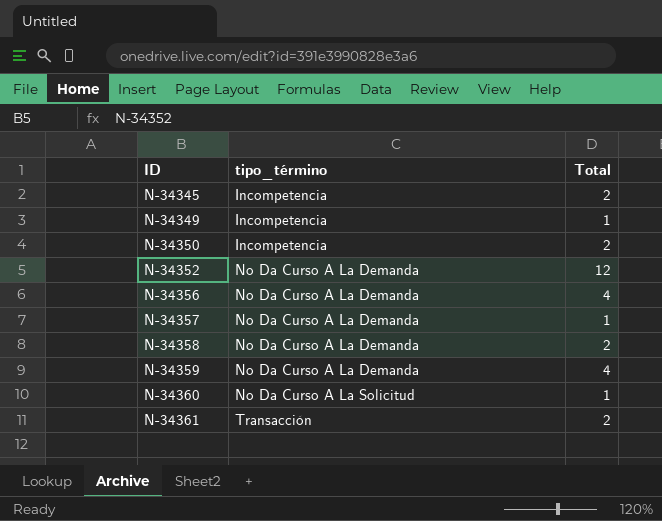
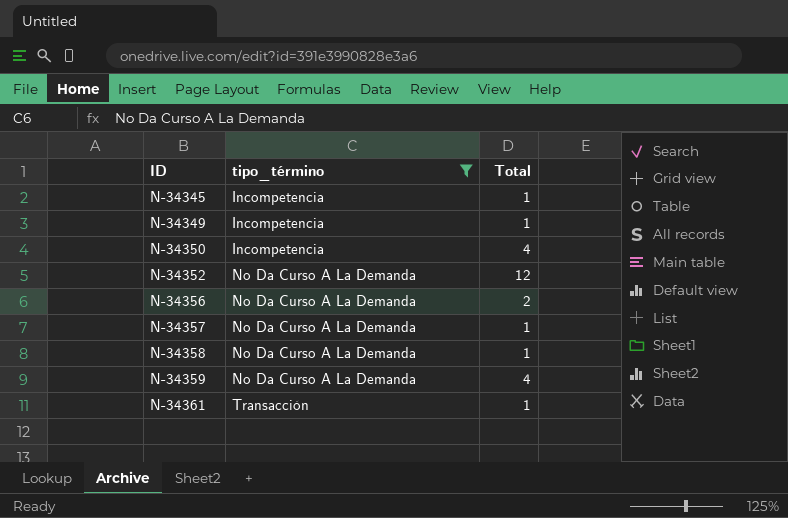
filter: none -> tipo_término != No Da Curso A La Solicitud
N-34345 | Total: 2 -> 1
N-34350 | Total: 2 -> 4
N-34356 | Total: 4 -> 2
N-34358 | Total: 2 -> 1
N-34361 | Total: 2 -> 1

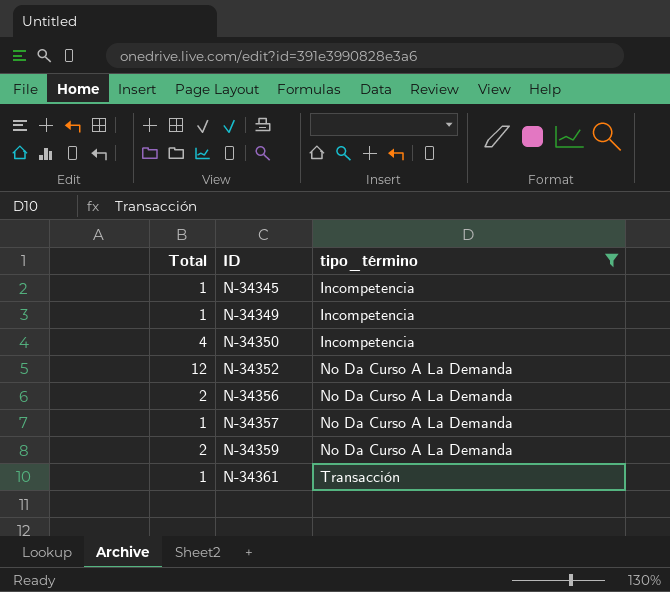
column Total | position: 3 -> 1
row N-34358: No Da Curso A La Demanda | 1 -> none
N-34359 | Total: 4 -> 2

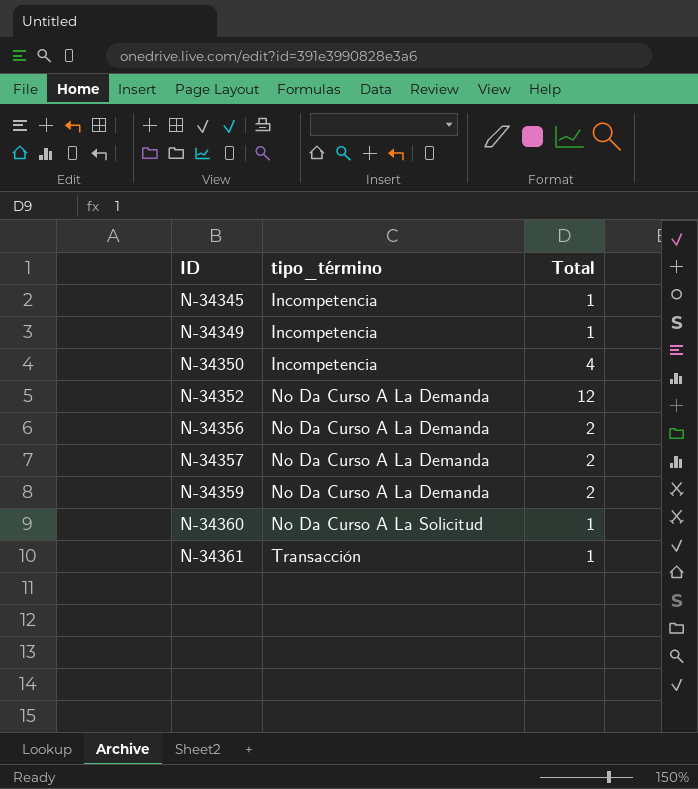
filter: tipo_término != No Da Curso A La Solicitud -> none
column Total | position: 1 -> 3
N-34357 | Total: 1 -> 2

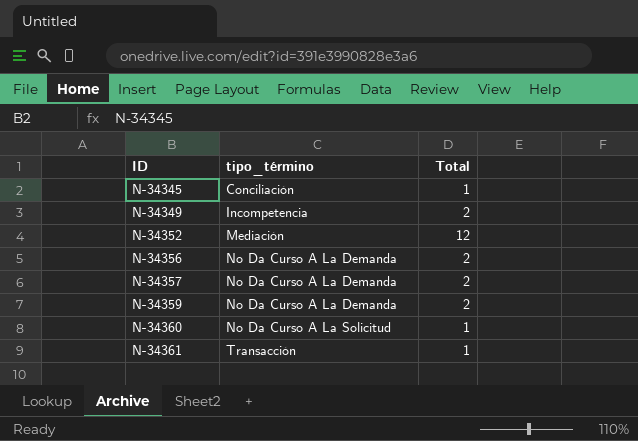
row N-34350: Incompetencia | 4 -> none
N-34345 | tipo_término: Incompetencia -> Conciliación
N-34349 | Total: 1 -> 2
N-34352 | tipo_término: No Da Curso A La Demanda -> Mediación

